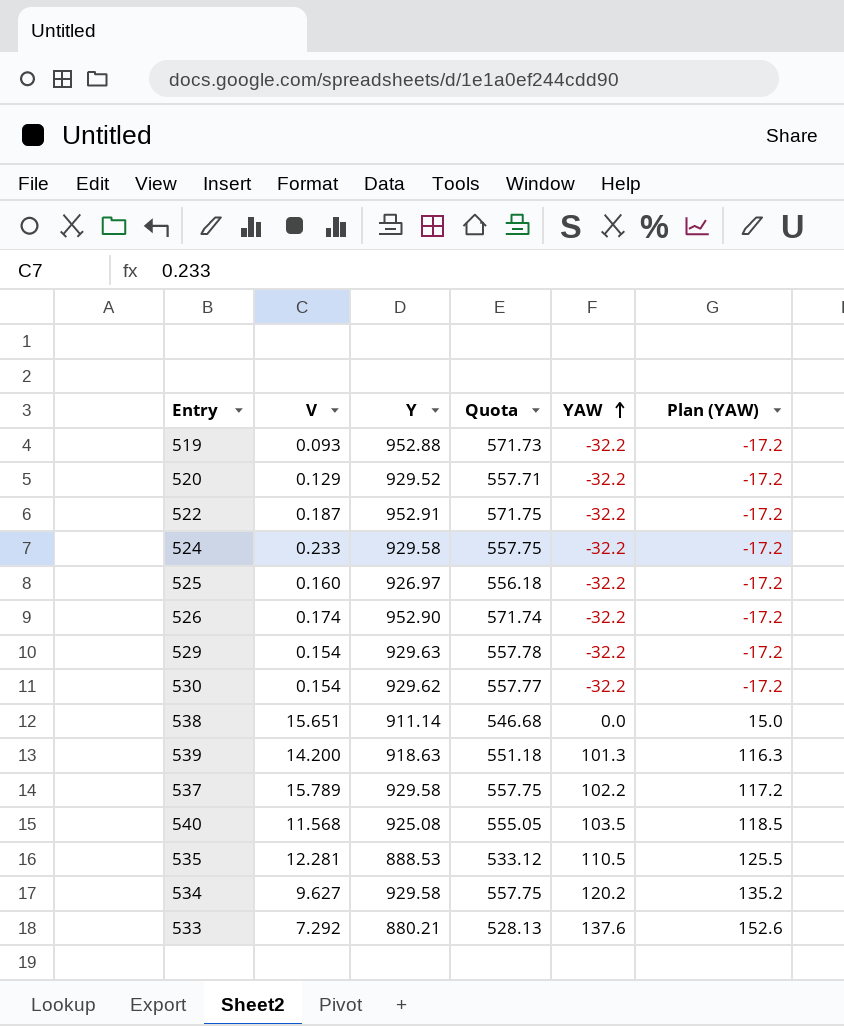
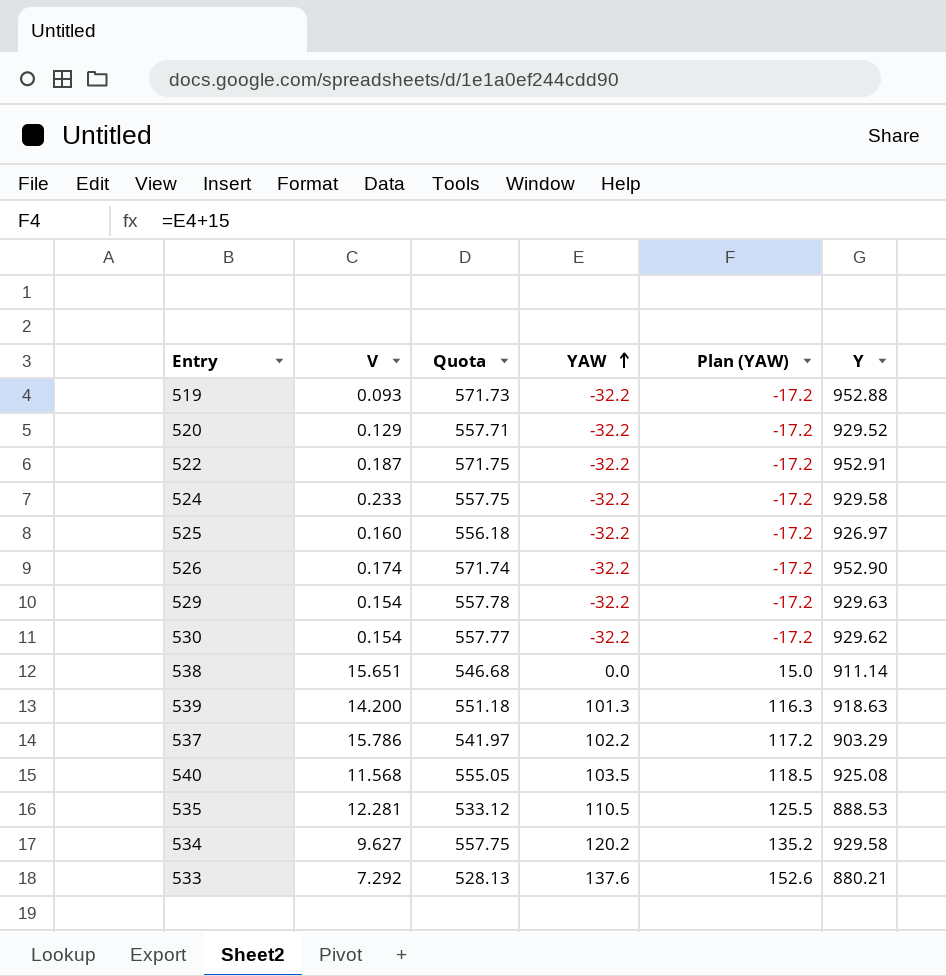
column Y | position: 3 -> 6
537 | V: 15.789 -> 15.786
537 | Quota: 557.75 -> 541.97
537 | Y: 929.58 -> 903.29

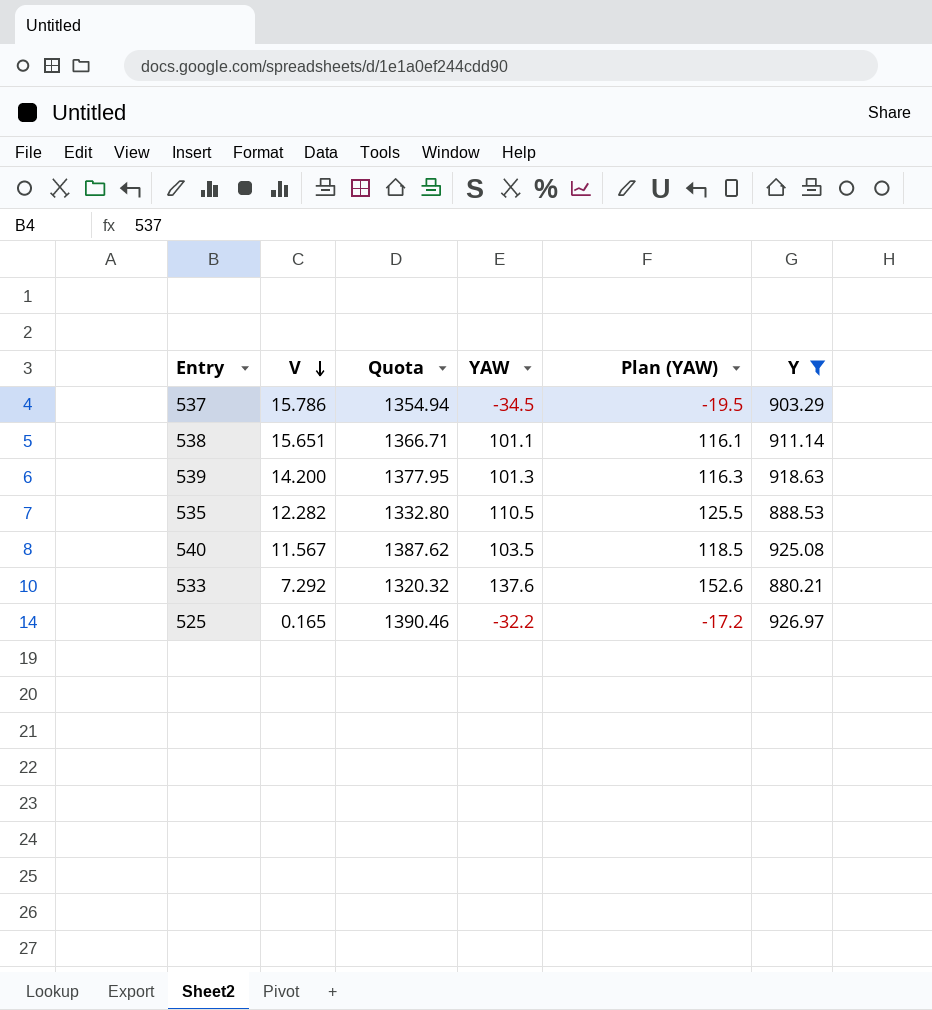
filter: none -> Y <= 926.97
row order: YAW ascending -> V descending
column Quota | formula: [Y] * 0.6 -> [Y] * 1.5
537 | YAW: 102.2 -> -34.5
537 | Plan (YAW): 117.2 -> -19.5
538 | YAW: 0.0 -> 101.1
538 | Plan (YAW): 15.0 -> 116.1
535 | V: 12.281 -> 12.282
540 | V: 11.568 -> 11.567
525 | V: 0.160 -> 0.165

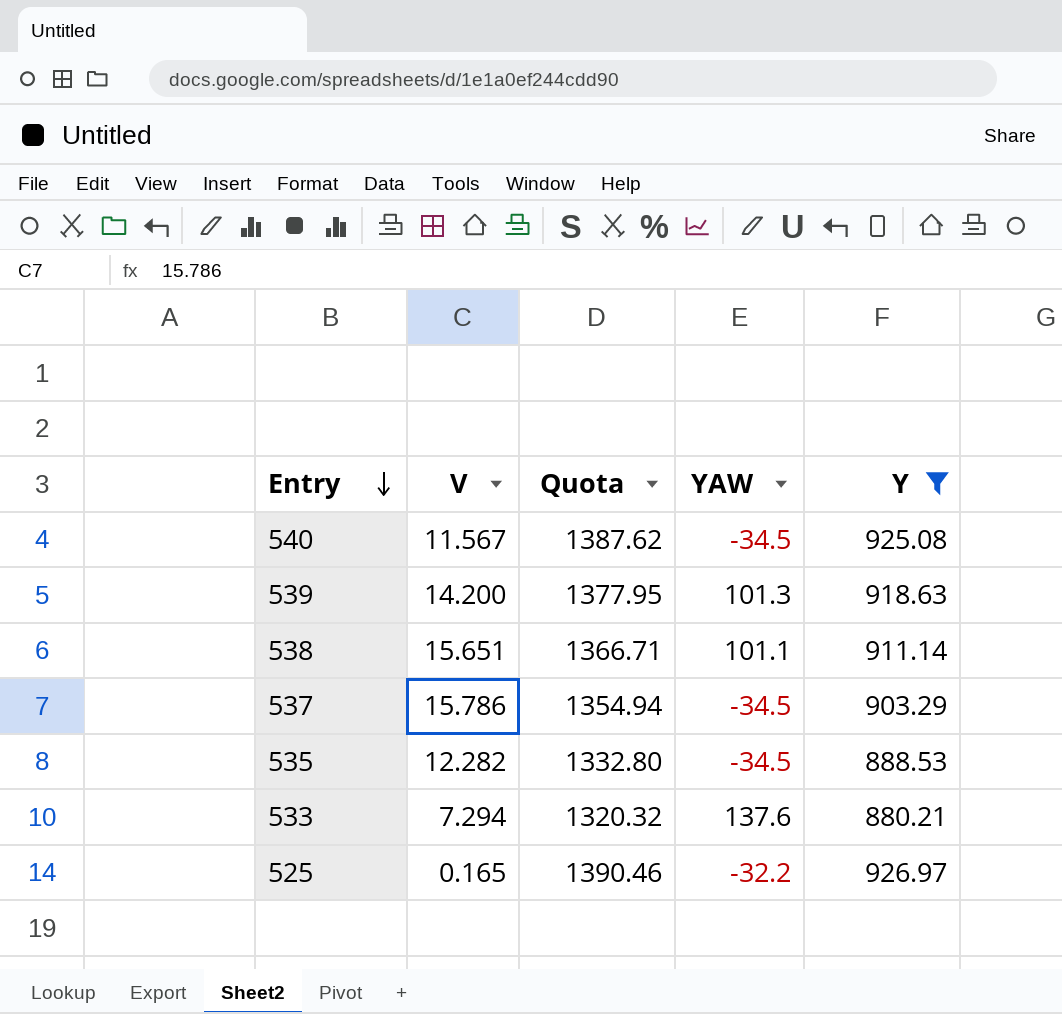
row order: V descending -> Entry descending
column Plan (YAW) | formula: [YAW] + 15 -> none
540 | YAW: 103.5 -> -34.5
535 | YAW: 110.5 -> -34.5
533 | V: 7.292 -> 7.294

